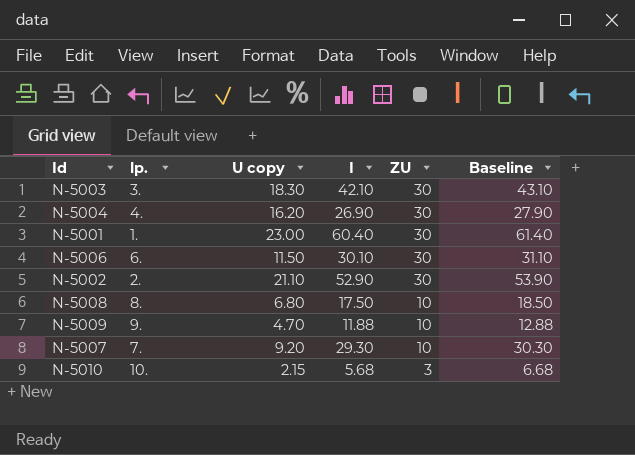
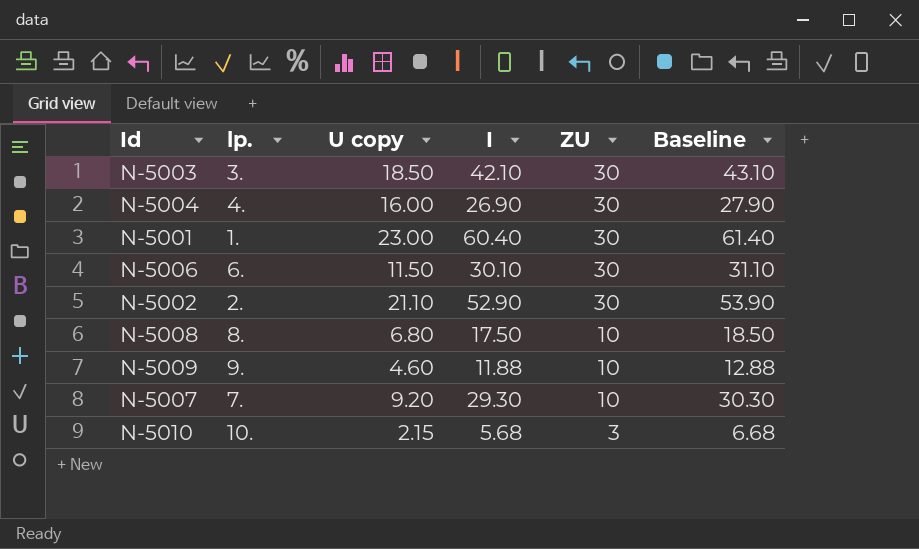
N-5003 | U copy: 18.30 -> 18.50
N-5004 | U copy: 16.20 -> 16.00
N-5009 | U copy: 4.70 -> 4.60

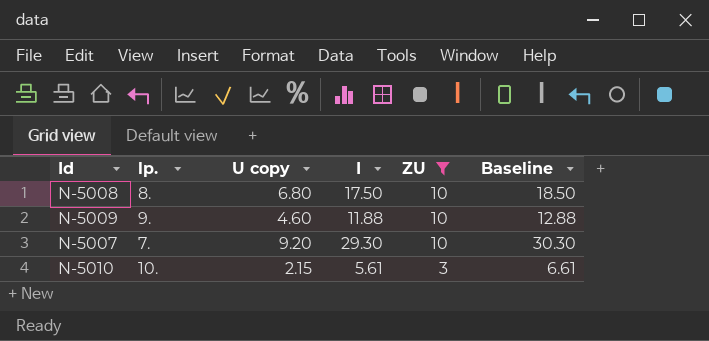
filter: none -> ZU != 30
N-5010 | I: 5.68 -> 5.61
N-5010 | Baseline: 6.68 -> 6.61

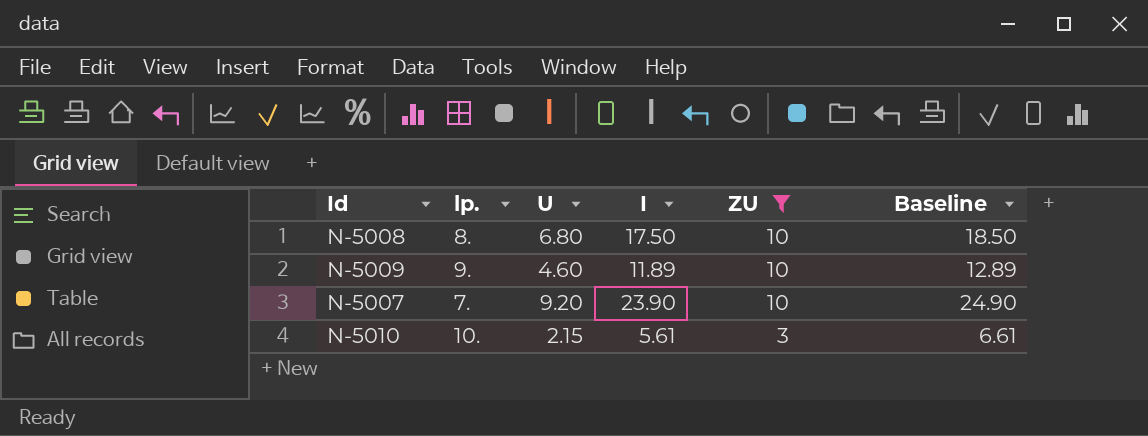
column name: U copy -> U
N-5009 | I: 11.88 -> 11.89
N-5009 | Baseline: 12.88 -> 12.89
N-5007 | I: 29.30 -> 23.90
N-5007 | Baseline: 30.30 -> 24.90

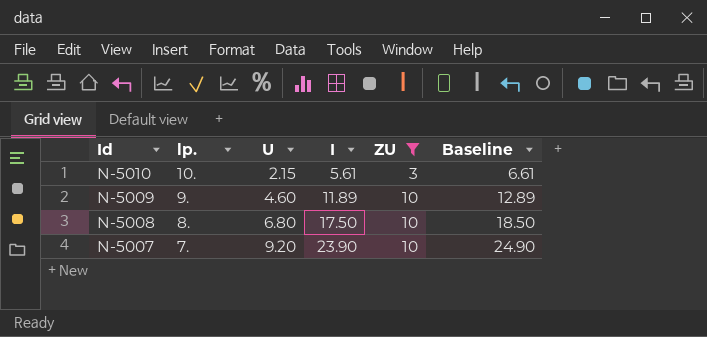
row order: ZU descending -> Id descending

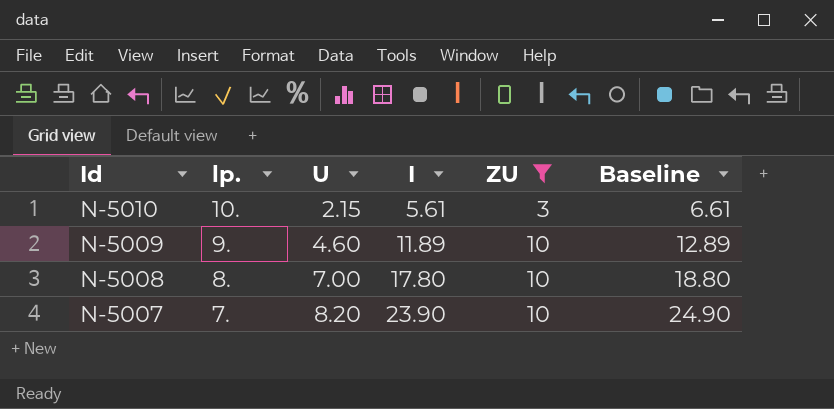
N-5008 | U: 6.80 -> 7.00
N-5008 | I: 17.50 -> 17.80
N-5008 | Baseline: 18.50 -> 18.80
N-5007 | U: 9.20 -> 8.20

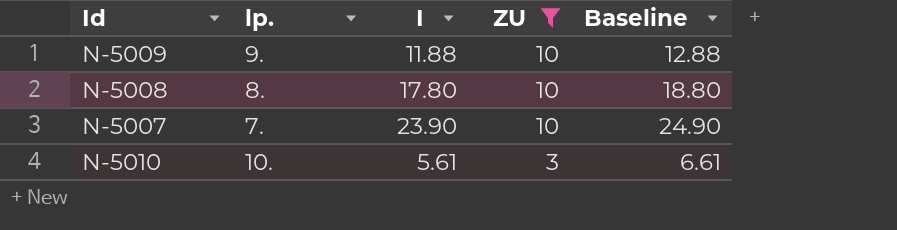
row order: Id descending -> ZU descending
column U | position: 3 -> none
N-5009 | I: 11.89 -> 11.88
N-5009 | Baseline: 12.89 -> 12.88

